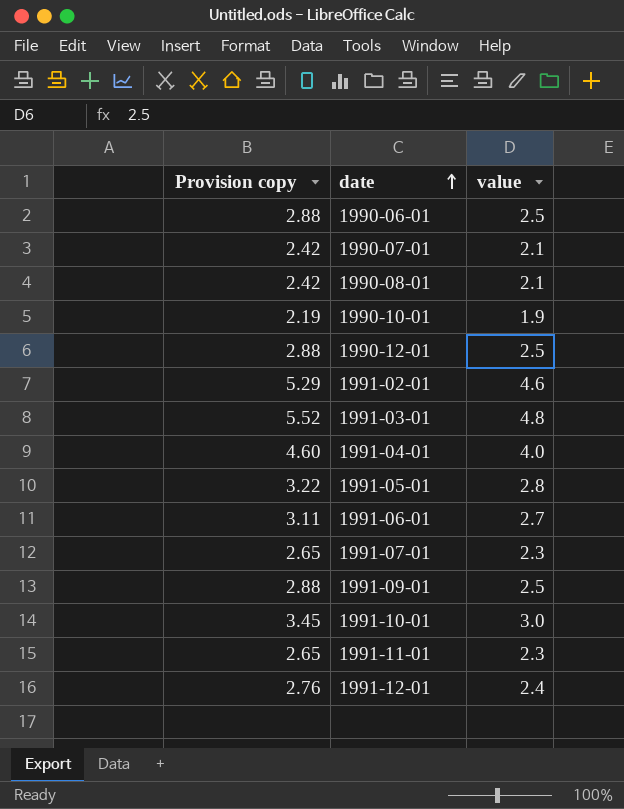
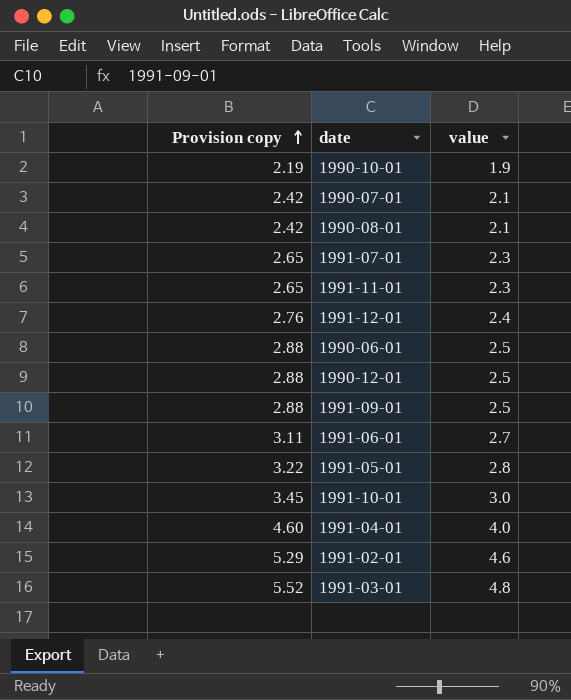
row order: date ascending -> Provision copy ascending

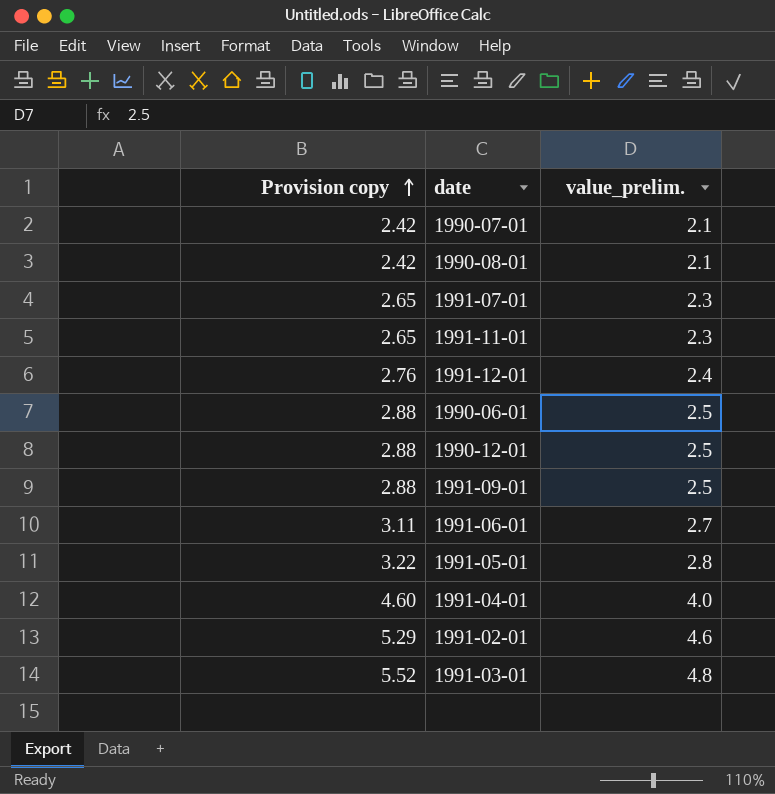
column name: value -> value_prelim.
row 1990-10-01: 2.19 | 1.9 -> none
row 1991-10-01: 3.45 | 3.0 -> none

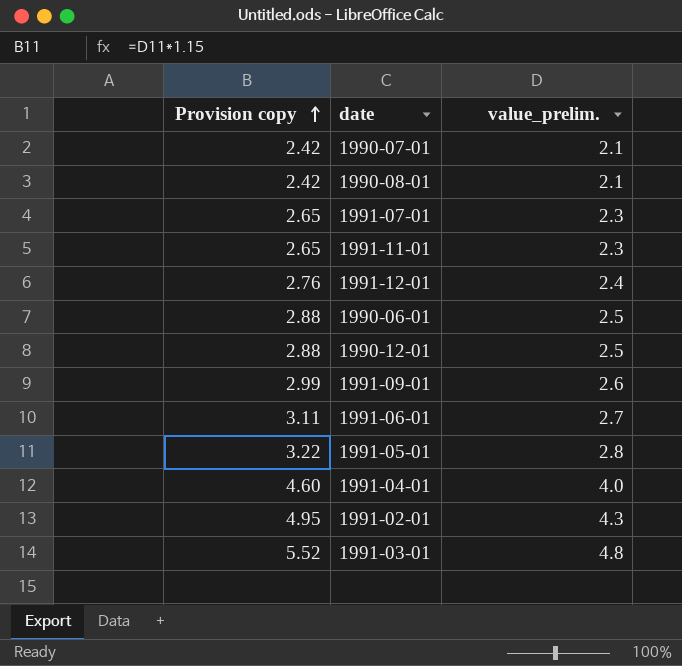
1991-09-01 | Provision copy: 2.88 -> 2.99
1991-09-01 | value_prelim.: 2.5 -> 2.6
1991-02-01 | Provision copy: 5.29 -> 4.95
1991-02-01 | value_prelim.: 4.6 -> 4.3

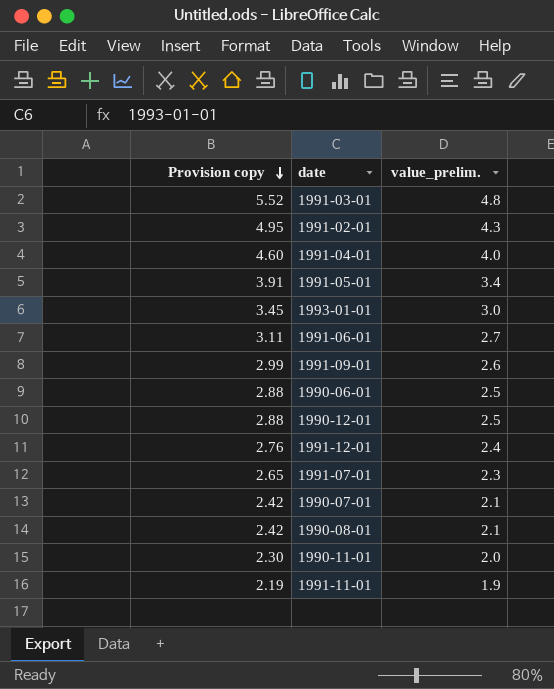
row order: Provision copy ascending -> Provision copy descending
1991-05-01 | Provision copy: 3.22 -> 3.91
1991-05-01 | value_prelim.: 2.8 -> 3.4
row 1993-01-01: none -> 3.45 | 3.0
row 1990-11-01: none -> 2.30 | 2.0
1991-11-01 | Provision copy: 2.65 -> 2.19
1991-11-01 | value_prelim.: 2.3 -> 1.9

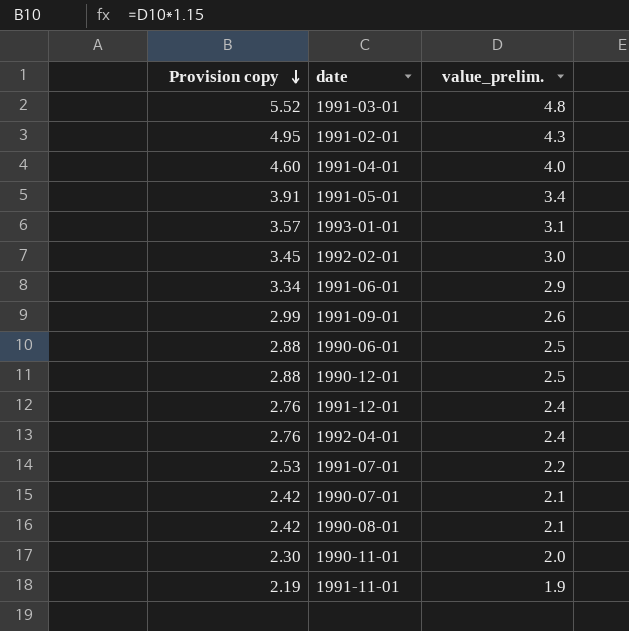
1993-01-01 | Provision copy: 3.45 -> 3.57
1993-01-01 | value_prelim.: 3.0 -> 3.1
row 1992-02-01: none -> 3.45 | 3.0
1991-06-01 | Provision copy: 3.11 -> 3.34
1991-06-01 | value_prelim.: 2.7 -> 2.9
row 1992-04-01: none -> 2.76 | 2.4
1991-07-01 | Provision copy: 2.65 -> 2.53
1991-07-01 | value_prelim.: 2.3 -> 2.2

